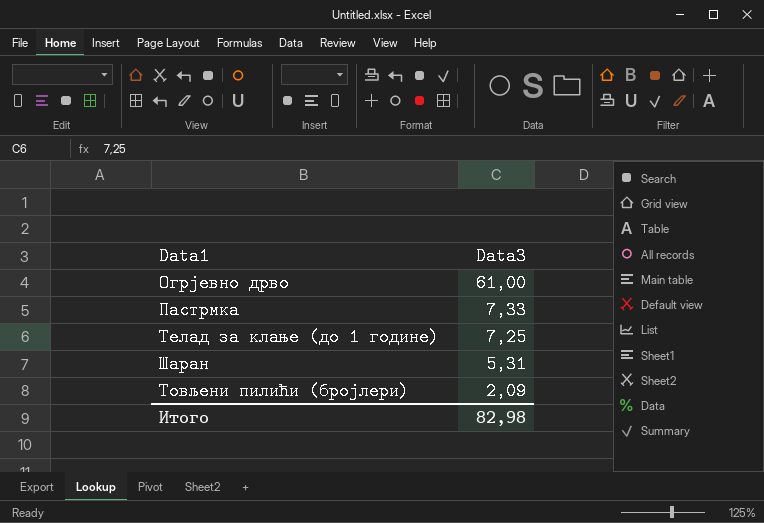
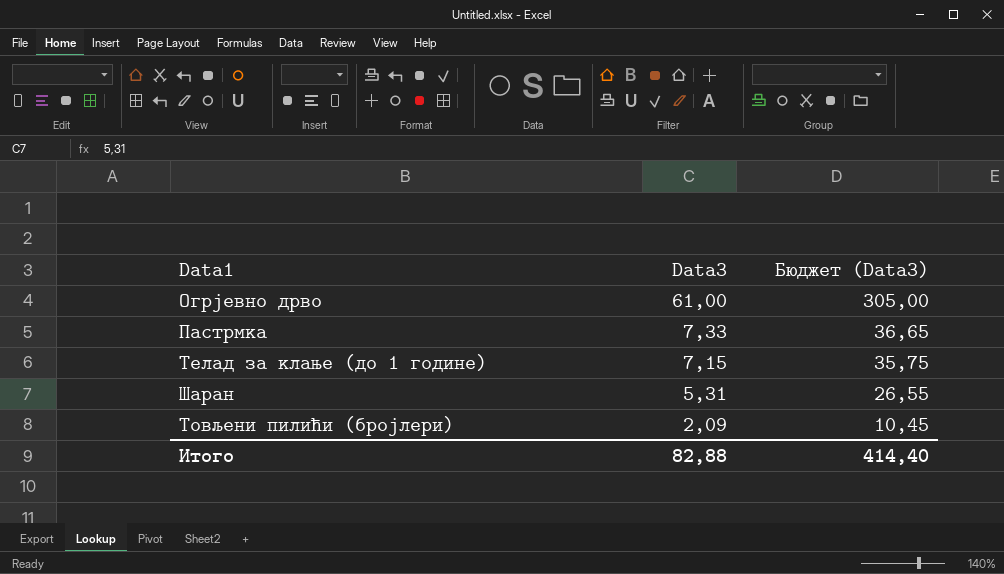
column Бюджет (Data3) | formula: none -> [Data3] * 5
Телад за клање (до 1 године) | Data3: 7,25 -> 7,15
Итого | Data3: 82,98 -> 82,88

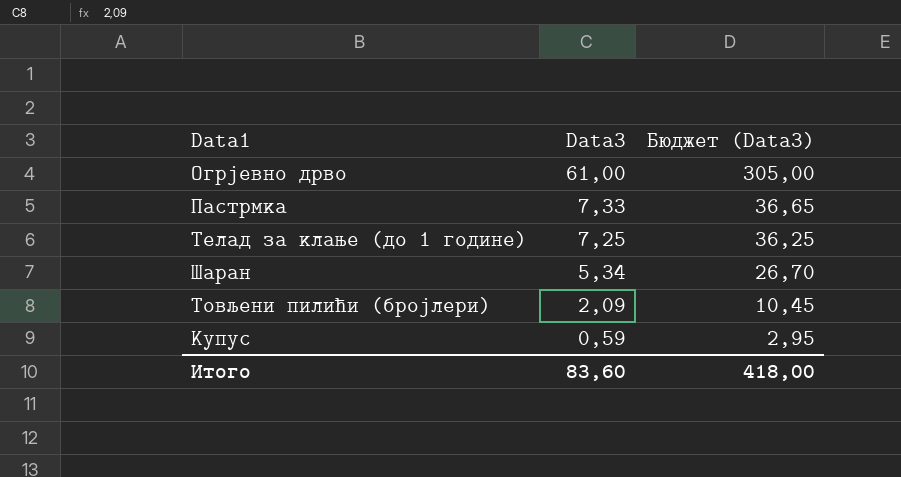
Телад за клање (до 1 године) | Data3: 7,15 -> 7,25
Телад за клање (до 1 године) | Бюджет (Data3): 35,75 -> 36,25
Шаран | Data3: 5,31 -> 5,34
Шаран | Бюджет (Data3): 26,55 -> 26,70
row Купус: none -> 0,59 | 2,95
Итого | Data3: 82,88 -> 83,60
Итого | Бюджет (Data3): 414,40 -> 418,00

